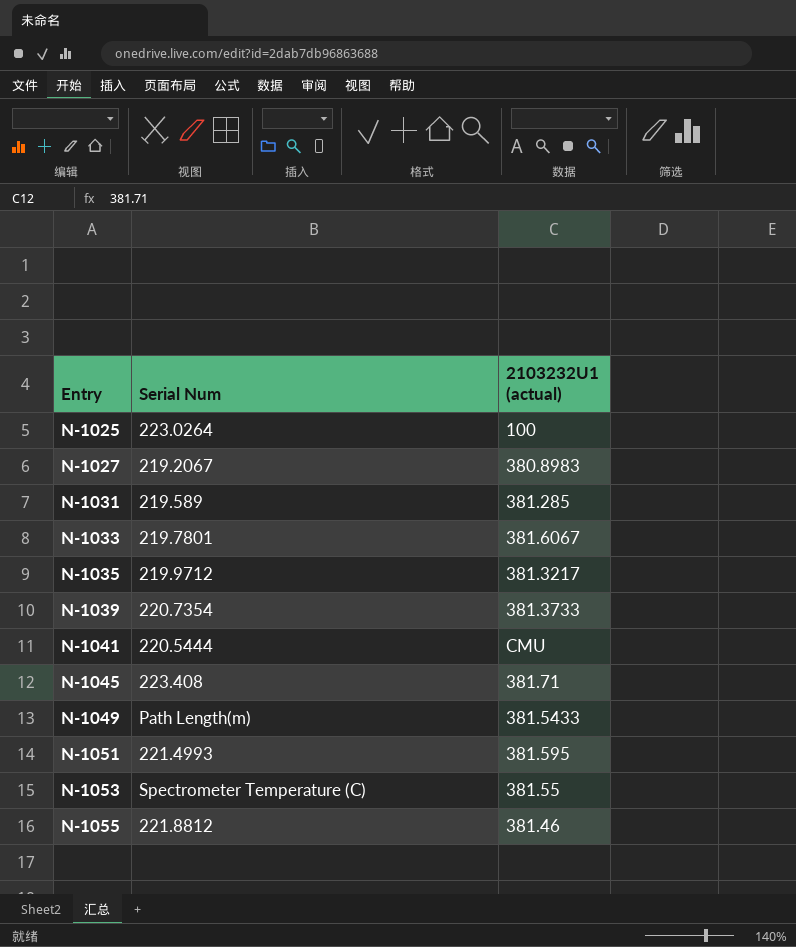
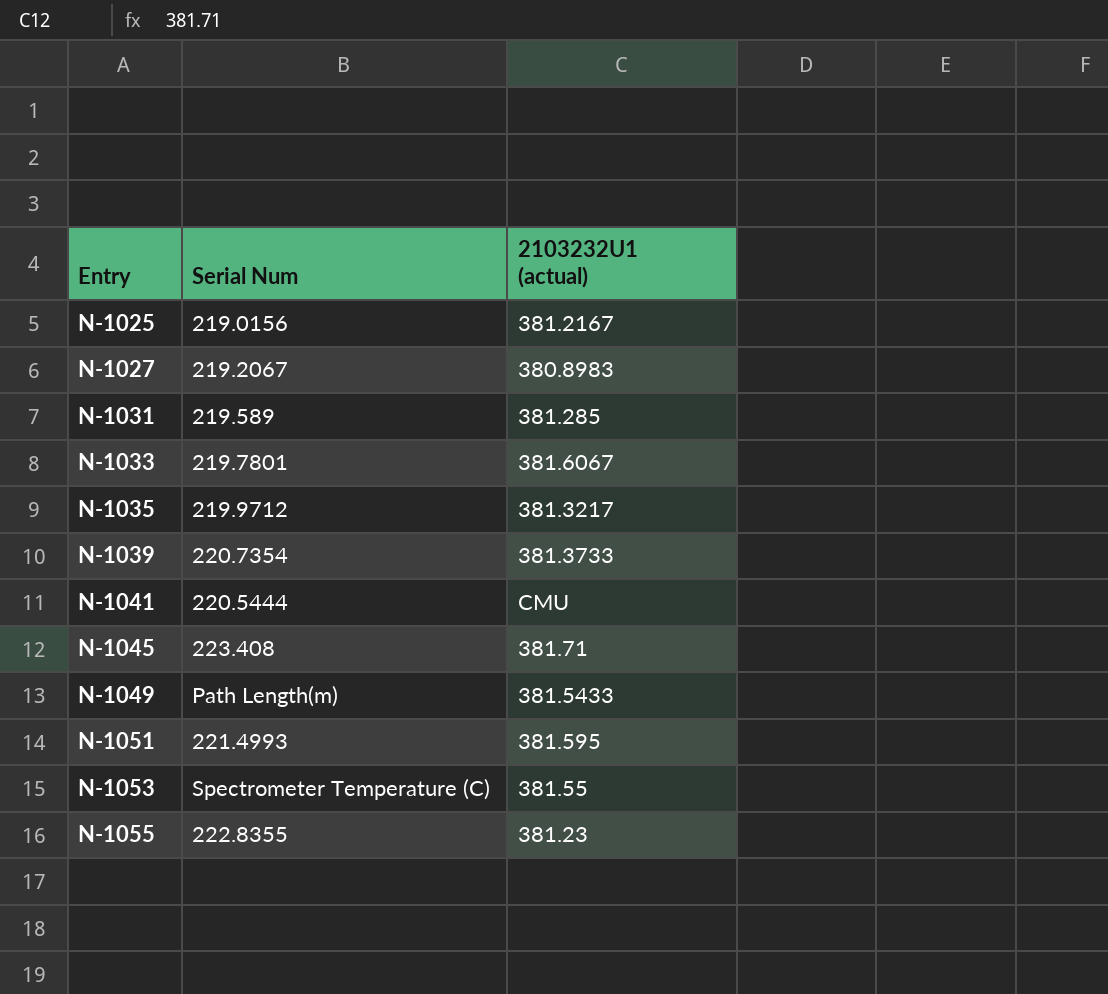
N-1025 | Serial Num: 223.0264 -> 219.0156
N-1025 | 2103232U1 (actual): 100 -> 381.2167
N-1055 | Serial Num: 221.8812 -> 222.8355
N-1055 | 2103232U1 (actual): 381.46 -> 381.23

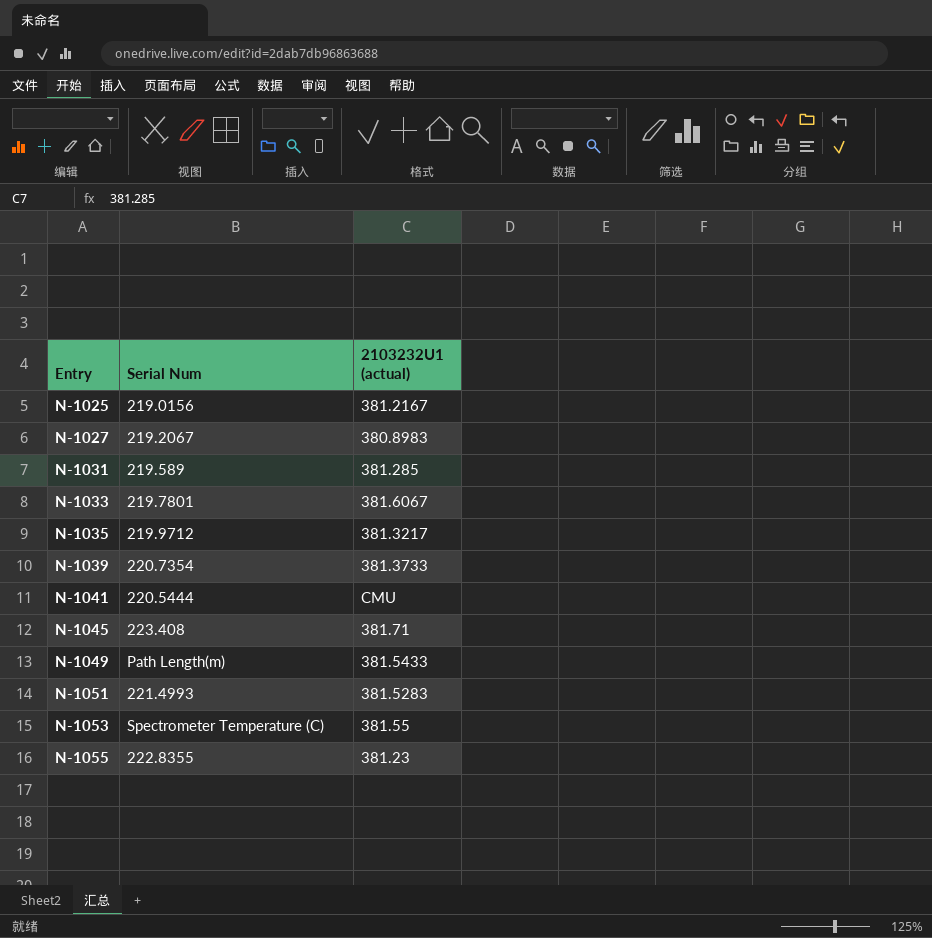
N-1051 | 2103232U1 (actual): 381.595 -> 381.5283

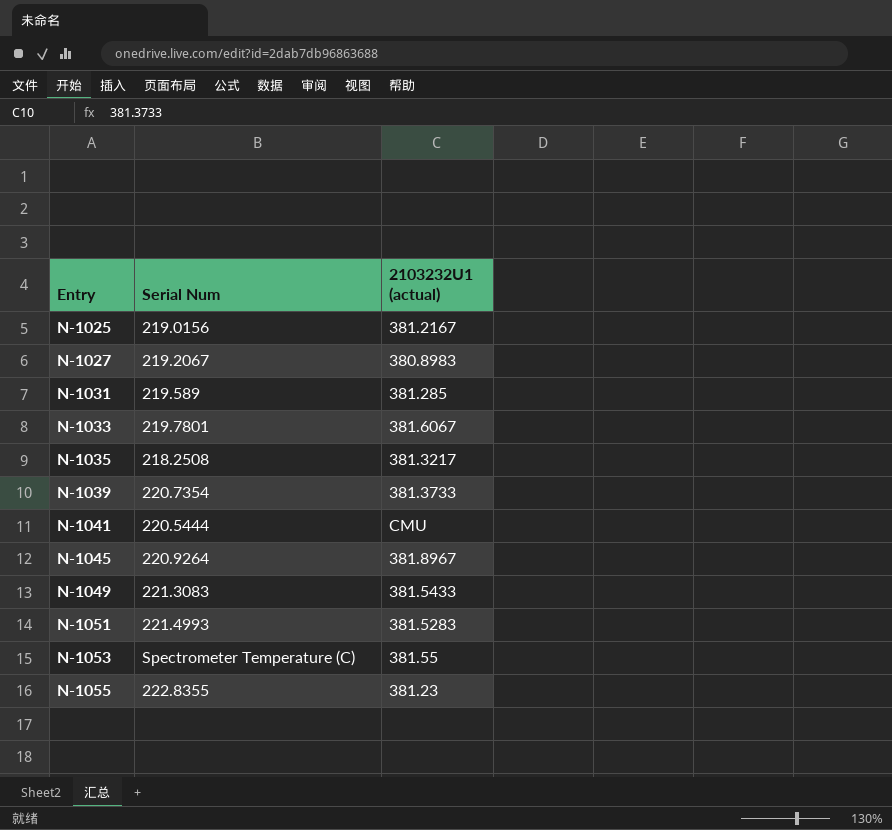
N-1035 | Serial Num: 219.9712 -> 218.2508
N-1045 | Serial Num: 223.408 -> 220.9264
N-1045 | 2103232U1 (actual): 381.71 -> 381.8967
N-1049 | Serial Num: Path Length(m) -> 221.3083

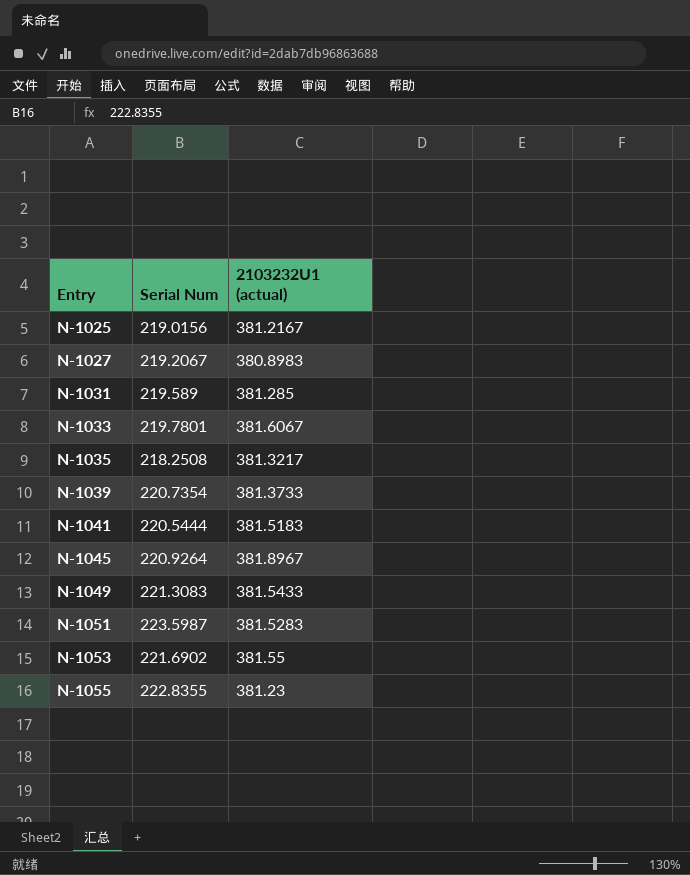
N-1041 | 2103232U1 (actual): CMU -> 381.5183
N-1051 | Serial Num: 221.4993 -> 223.5987
N-1053 | Serial Num: Spectrometer Temperature (C) -> 221.6902

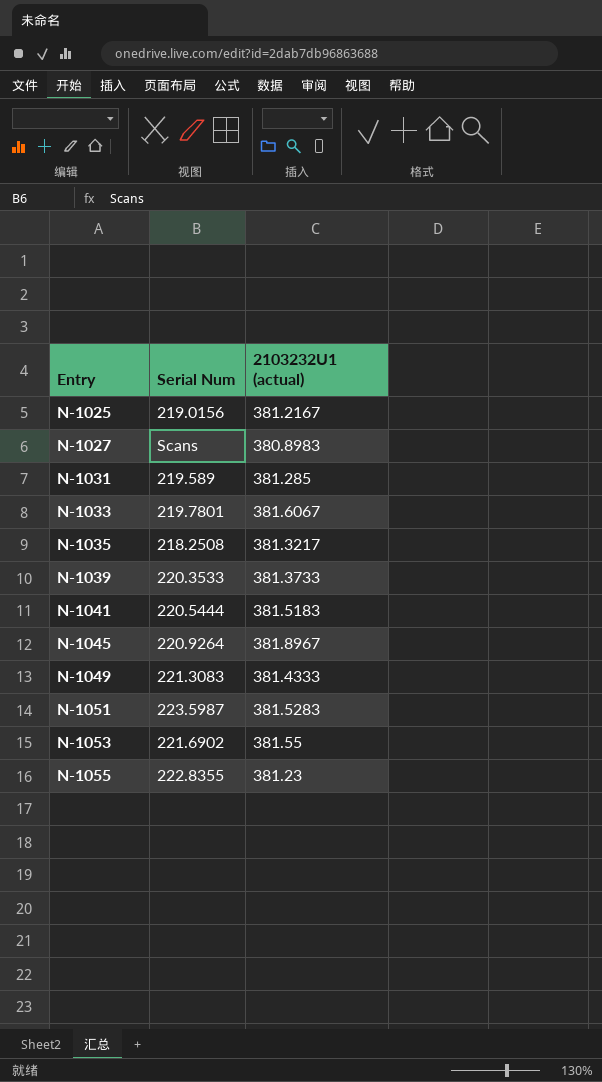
N-1027 | Serial Num: 219.2067 -> Scans
N-1039 | Serial Num: 220.7354 -> 220.3533
N-1049 | 2103232U1 (actual): 381.5433 -> 381.4333

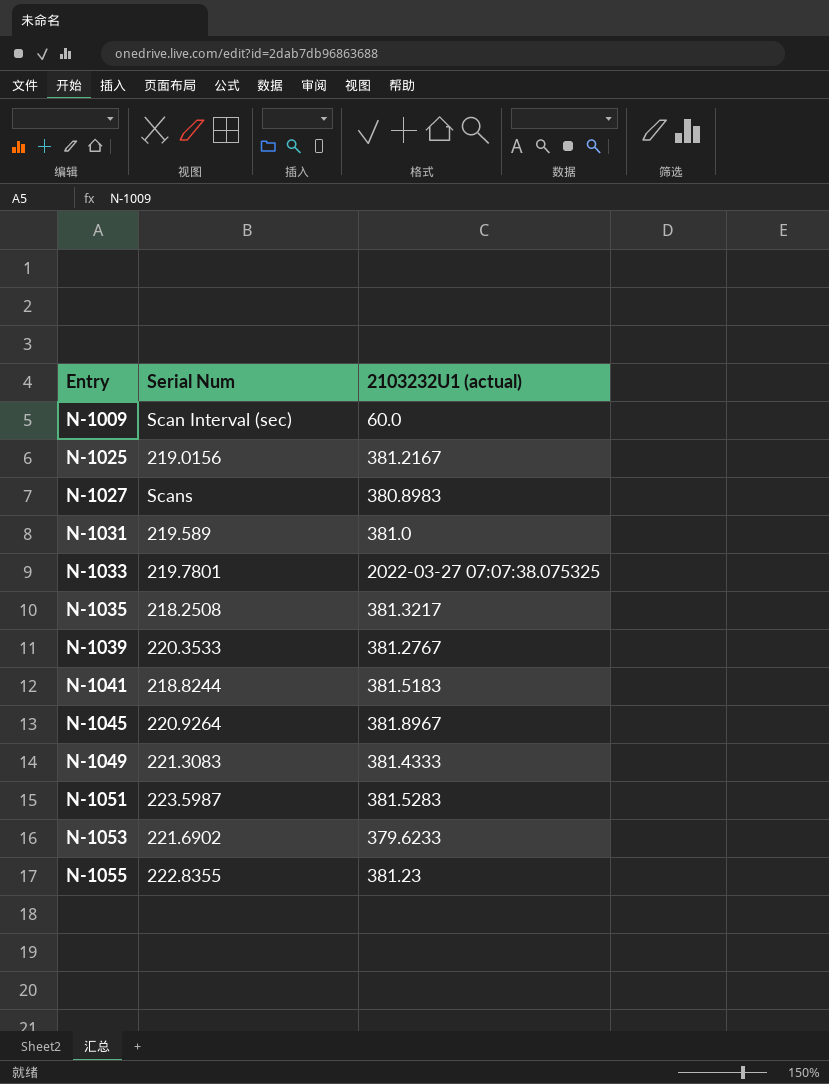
row N-1009: none -> Scan Interval (sec) | 60.0
N-1031 | 2103232U1 (actual): 381.285 -> 381.0
N-1033 | 2103232U1 (actual): 381.6067 -> 2022-03-27 07:07:38.075325
N-1039 | 2103232U1 (actual): 381.3733 -> 381.2767
N-1041 | Serial Num: 220.5444 -> 218.8244
N-1053 | 2103232U1 (actual): 381.55 -> 379.6233

